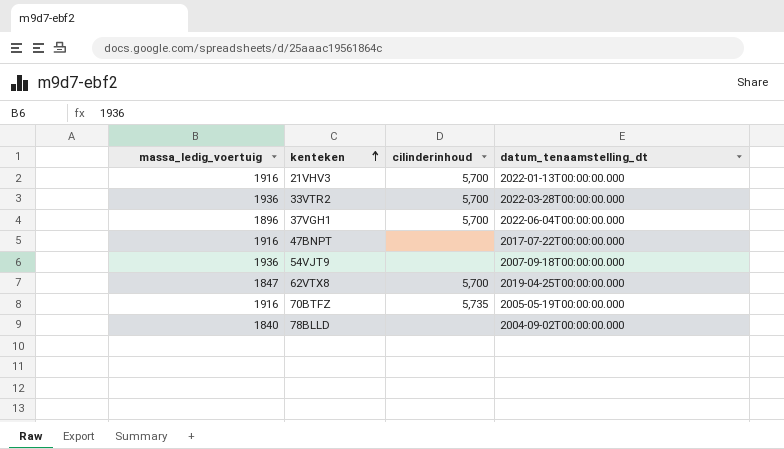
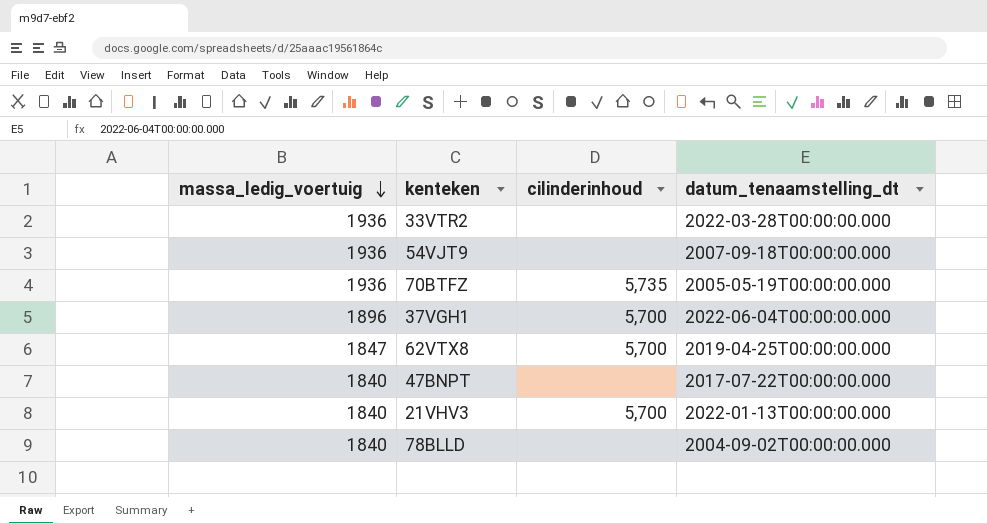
row order: kenteken ascending -> massa_ledig_voertuig descending
33VTR2 | cilinderinhoud: 5,700 -> none
70BTFZ | massa_ledig_voertuig: 1916 -> 1936
47BNPT | massa_ledig_voertuig: 1916 -> 1840
21VHV3 | massa_ledig_voertuig: 1916 -> 1840

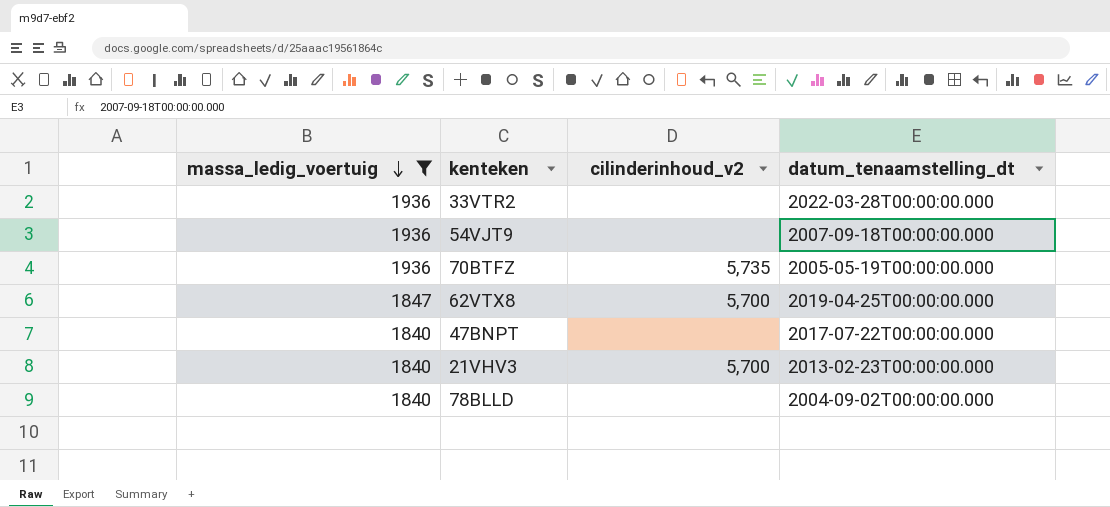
filter: none -> massa_ledig_voertuig != 1896
column name: cilinderinhoud -> cilinderinhoud_v2
21VHV3 | datum_tenaamstelling_dt: 2022-01-13T00:00:00.000 -> 2013-02-23T00:00:00.000

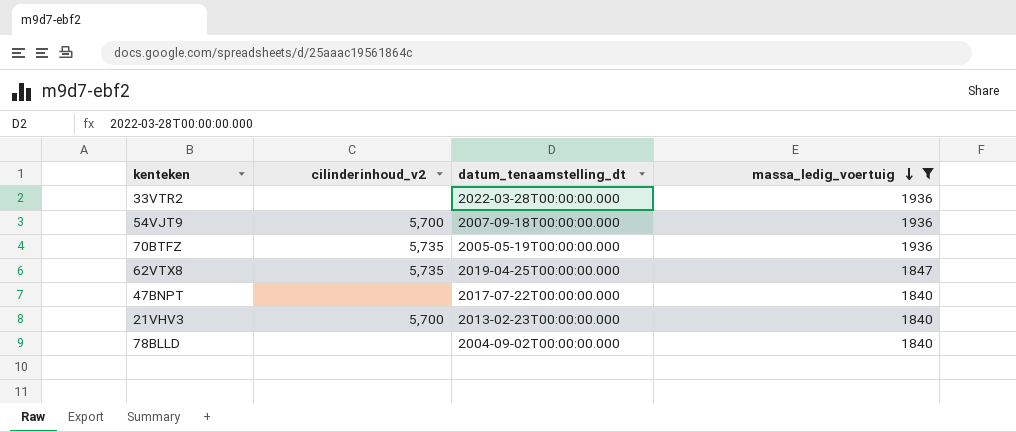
column massa_ledig_voertuig | position: 1 -> 4
54VJT9 | cilinderinhoud_v2: none -> 5,700
62VTX8 | cilinderinhoud_v2: 5,700 -> 5,735

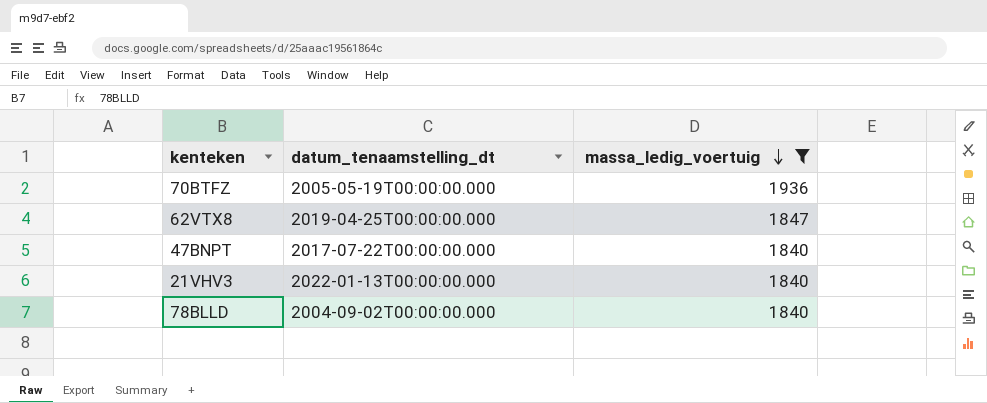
column cilinderinhoud_v2 | position: 2 -> none
row 33VTR2: none | 2022-03-28T00:00:00.000 | 1936 -> none
row 54VJT9: 5,700 | 2007-09-18T00:00:00.000 | 1936 -> none
21VHV3 | datum_tenaamstelling_dt: 2013-02-23T00:00:00.000 -> 2022-01-13T00:00:00.000

